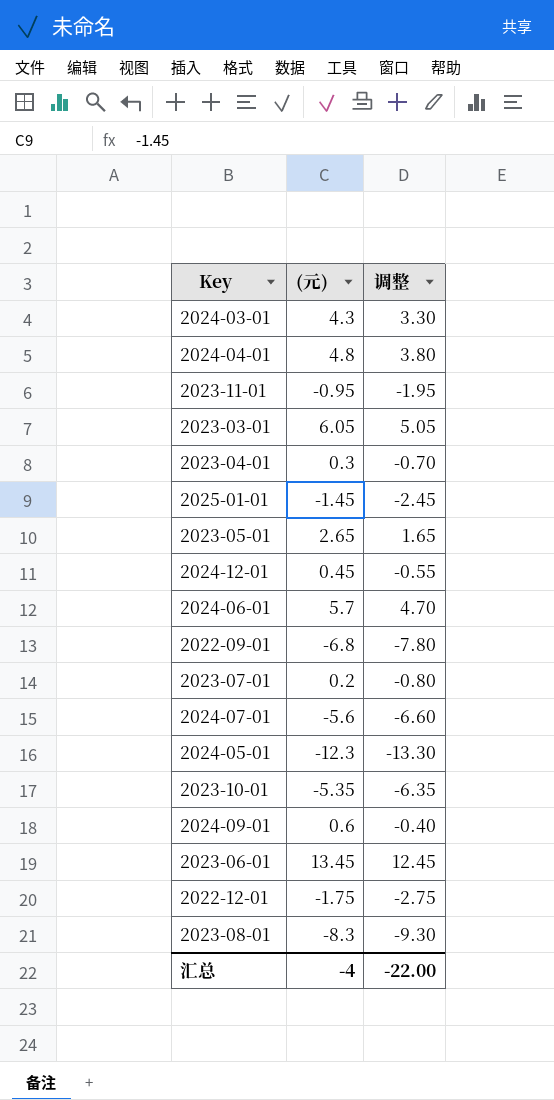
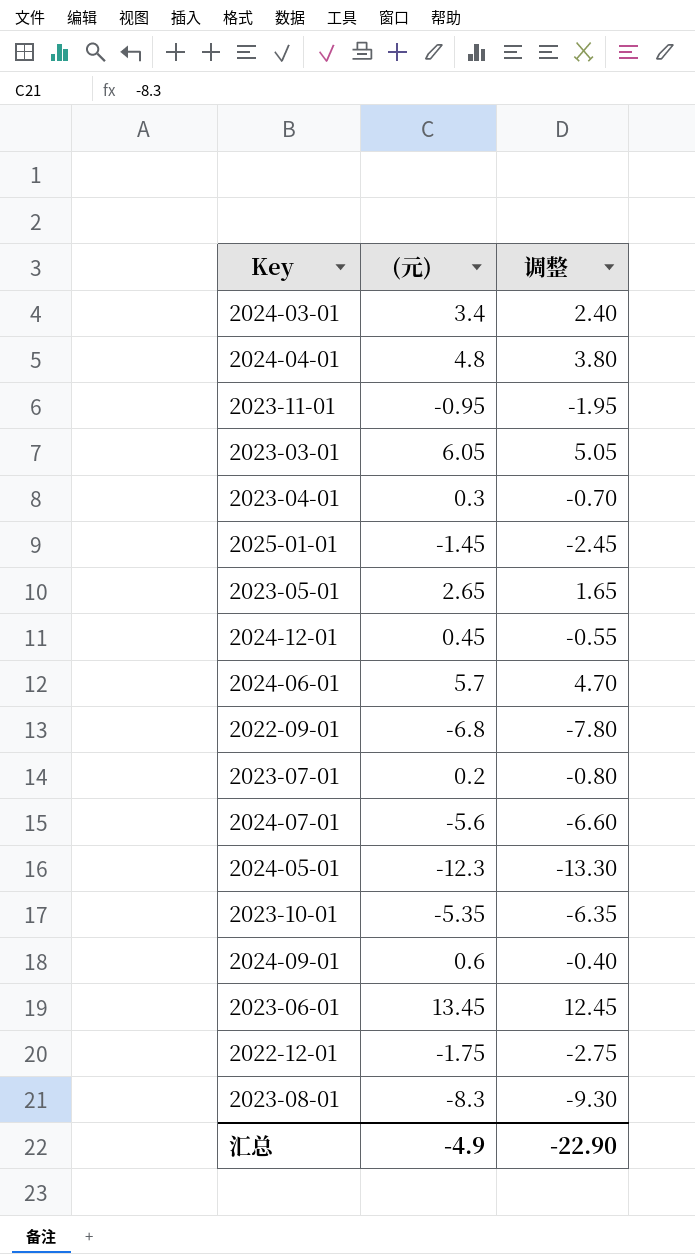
2024-03-01 | (元): 4.3 -> 3.4
2024-03-01 | 调整: 3.30 -> 2.40
汇总 | (元): -4 -> -4.9
汇总 | 调整: -22.00 -> -22.90

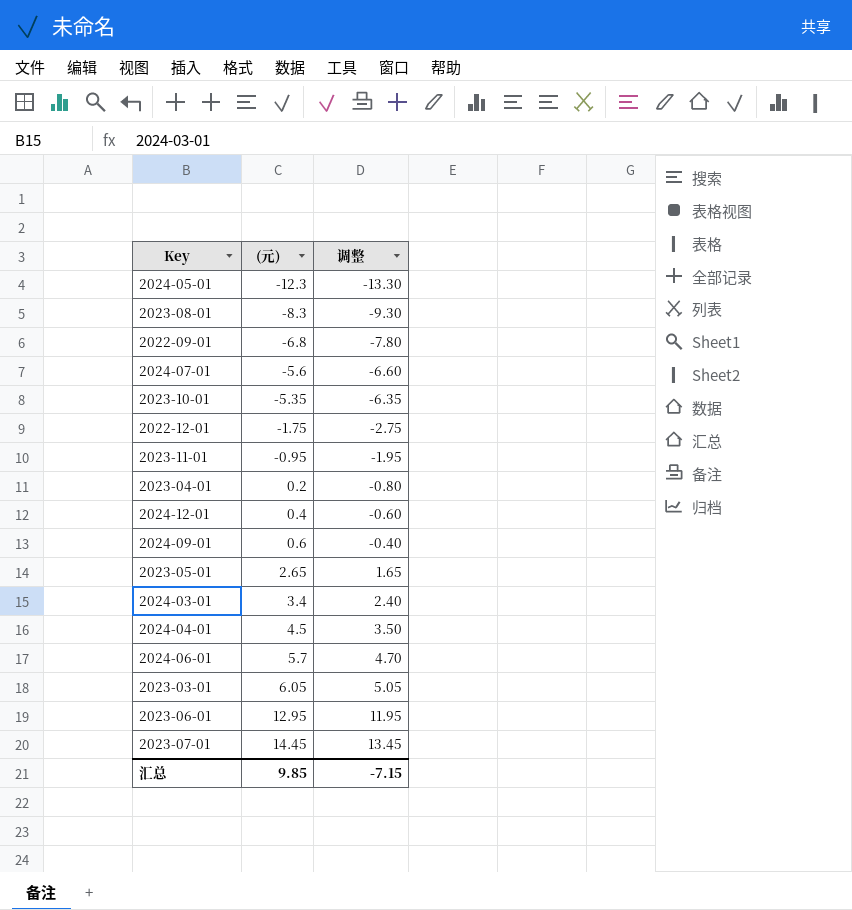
row order: none -> (元) ascending
row 2025-01-01: -1.45 | -2.45 -> none
2023-04-01 | (元): 0.3 -> 0.2
2023-04-01 | 调整: -0.70 -> -0.80
2024-12-01 | (元): 0.45 -> 0.4
2024-12-01 | 调整: -0.55 -> -0.60
2024-04-01 | (元): 4.8 -> 4.5
2024-04-01 | 调整: 3.80 -> 3.50
2023-06-01 | (元): 13.45 -> 12.95
2023-06-01 | 调整: 12.45 -> 11.95
2023-07-01 | (元): 0.2 -> 14.45
2023-07-01 | 调整: -0.80 -> 13.45
汇总 | (元): -4.9 -> 9.85
汇总 | 调整: -22.90 -> -7.15

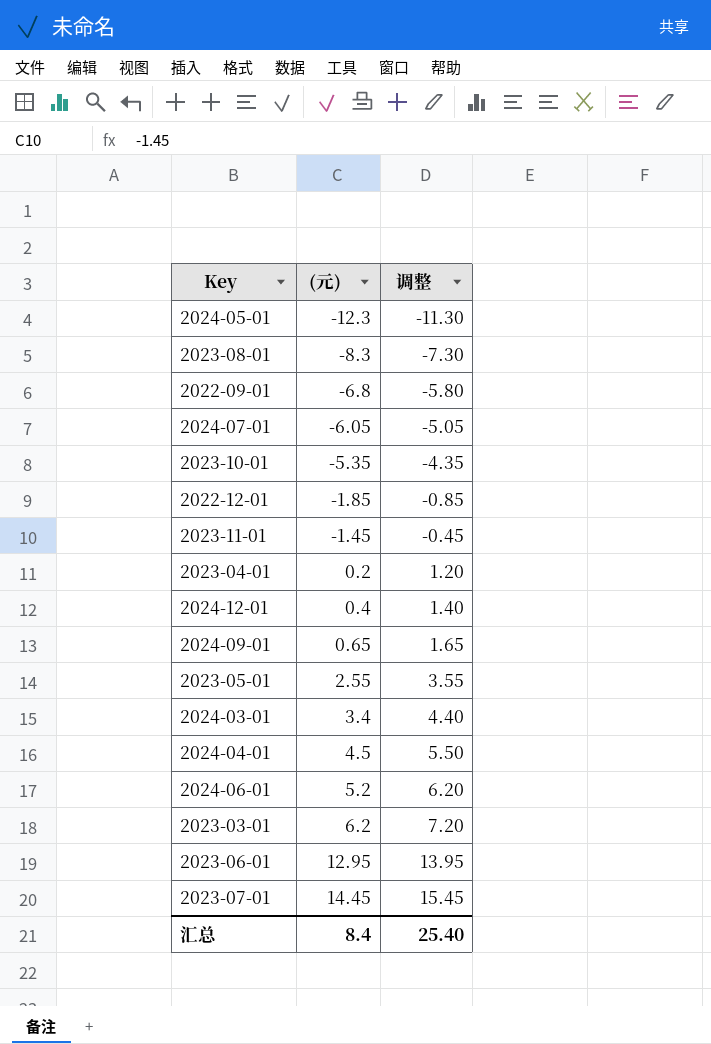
column 调整 | formula: [(元)] - 1 -> [(元)] + 1
2024-07-01 | (元): -5.6 -> -6.05
2022-12-01 | (元): -1.75 -> -1.85
2023-11-01 | (元): -0.95 -> -1.45
2024-09-01 | (元): 0.6 -> 0.65
2023-05-01 | (元): 2.65 -> 2.55
2024-06-01 | (元): 5.7 -> 5.2
2023-03-01 | (元): 6.05 -> 6.2
汇总 | (元): 9.85 -> 8.4
汇总 | 调整: -7.15 -> 25.40

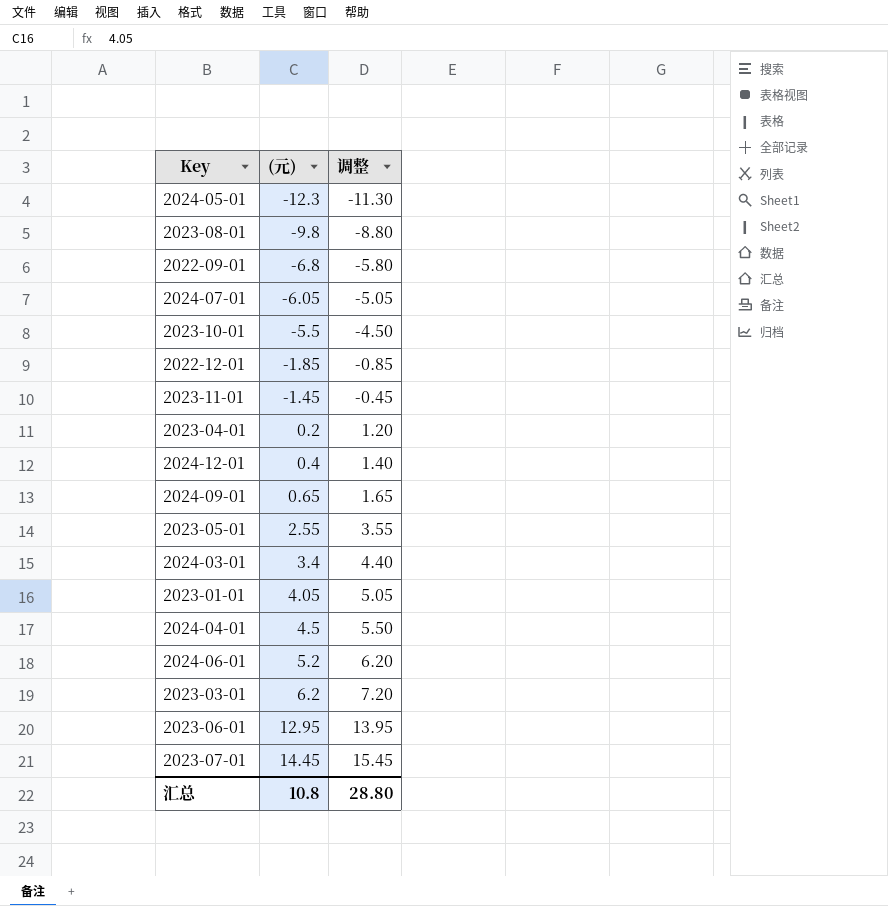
2023-08-01 | (元): -8.3 -> -9.8
2023-08-01 | 调整: -7.30 -> -8.80
2023-10-01 | (元): -5.35 -> -5.5
2023-10-01 | 调整: -4.35 -> -4.50
row 2023-01-01: none -> 4.05 | 5.05
汇总 | (元): 8.4 -> 10.8
汇总 | 调整: 25.40 -> 28.80

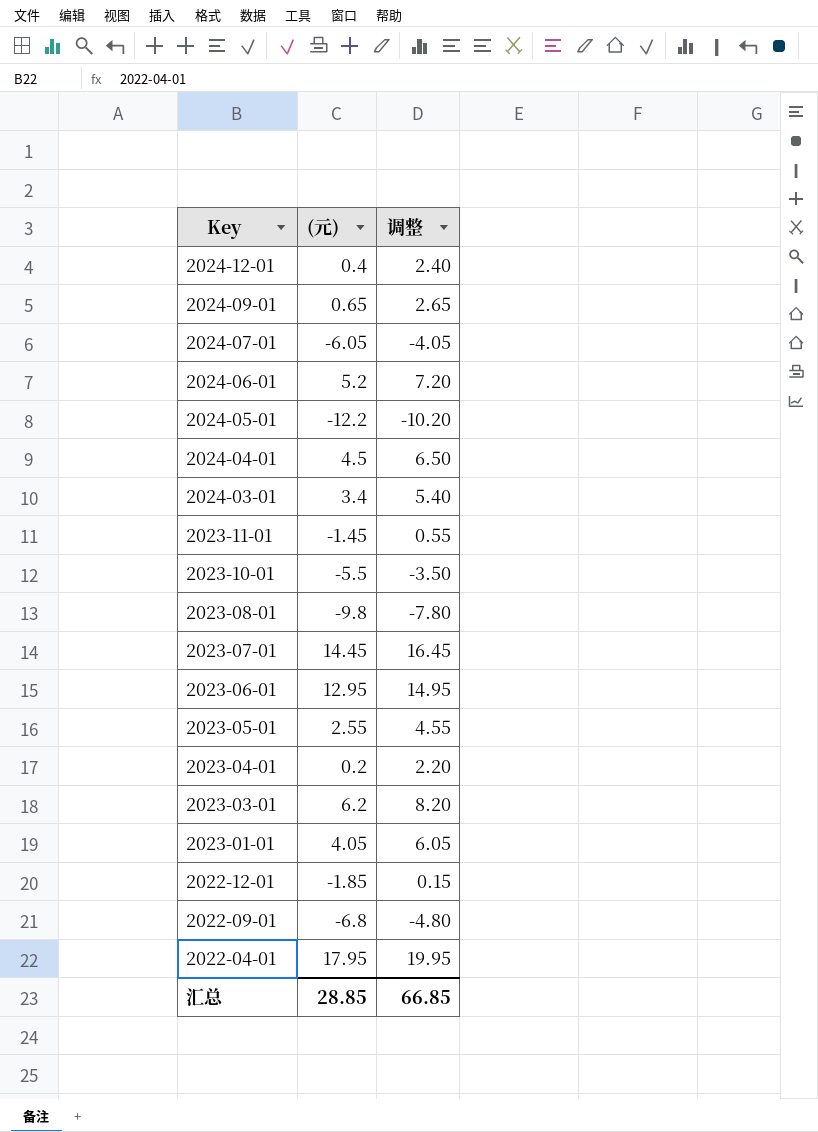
row order: (元) ascending -> Key descending
column 调整 | formula: [(元)] + 1 -> [(元)] + 2
2024-05-01 | (元): -12.3 -> -12.2
row 2022-04-01: none -> 17.95 | 19.95
汇总 | (元): 10.8 -> 28.85
汇总 | 调整: 28.80 -> 66.85

